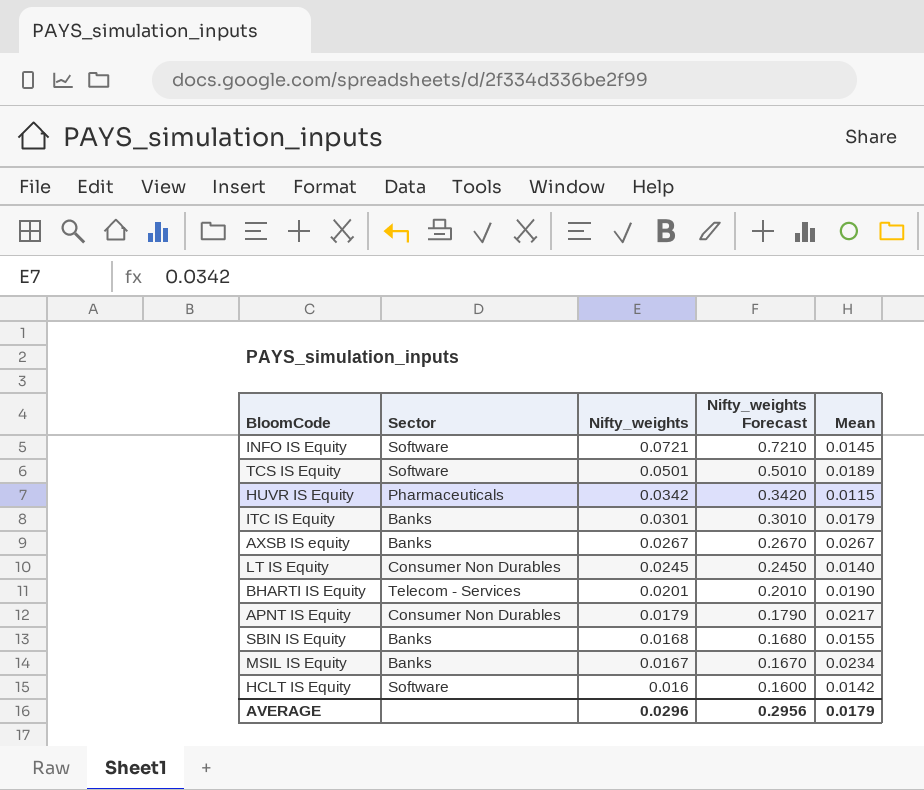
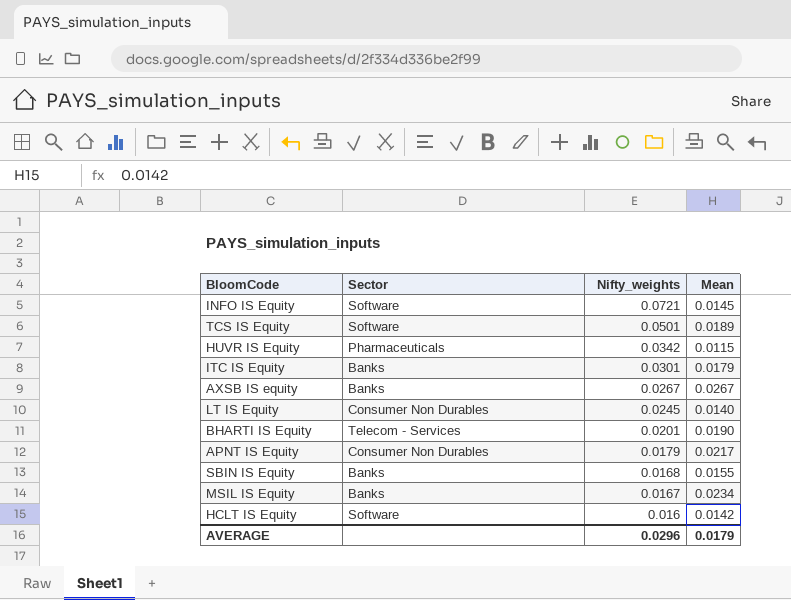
column Nifty_weights Forecast | formula: [Nifty_weights] * 10 -> none

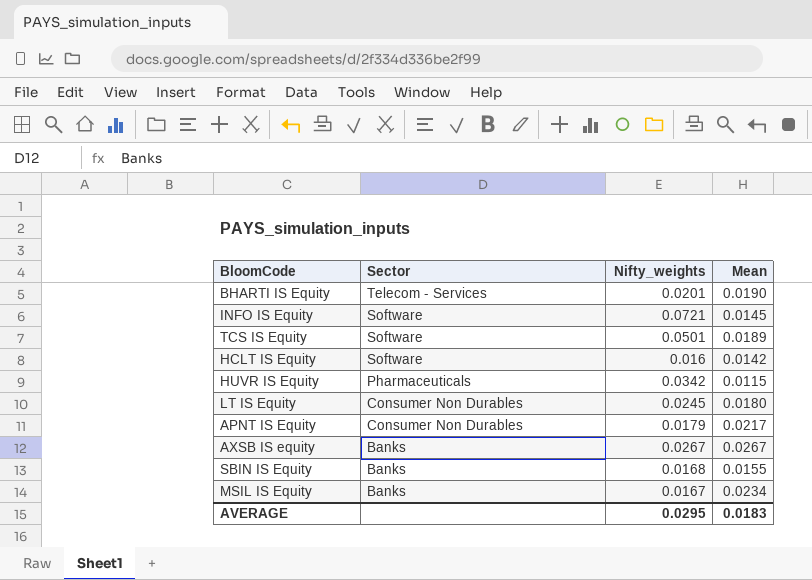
row order: Nifty_weights descending -> Sector descending
row ITC IS Equity: Banks | 0.0301 | 0.0179 -> none
LT IS Equity | Mean: 0.0140 -> 0.0180
AVERAGE | Nifty_weights: 0.0296 -> 0.0295
AVERAGE | Mean: 0.0179 -> 0.0183

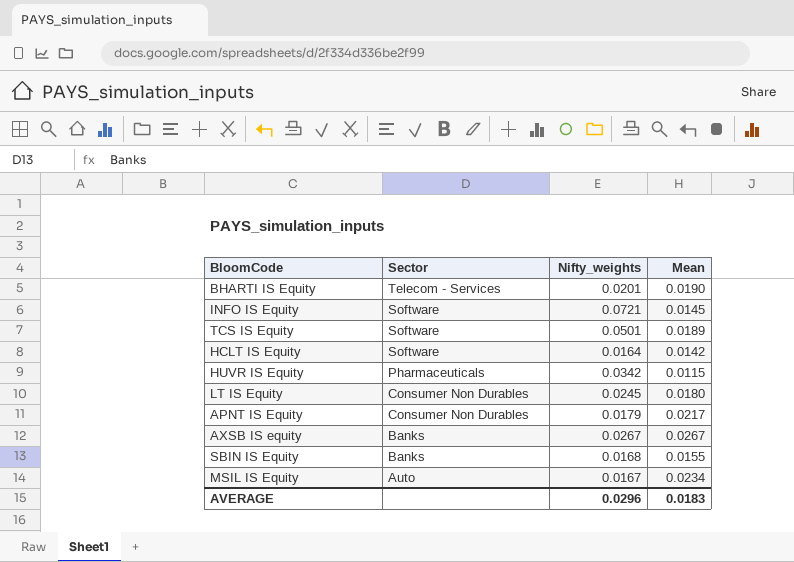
HCLT IS Equity | Nifty_weights: 0.016 -> 0.0164
MSIL IS Equity | Sector: Banks -> Auto
AVERAGE | Nifty_weights: 0.0295 -> 0.0296

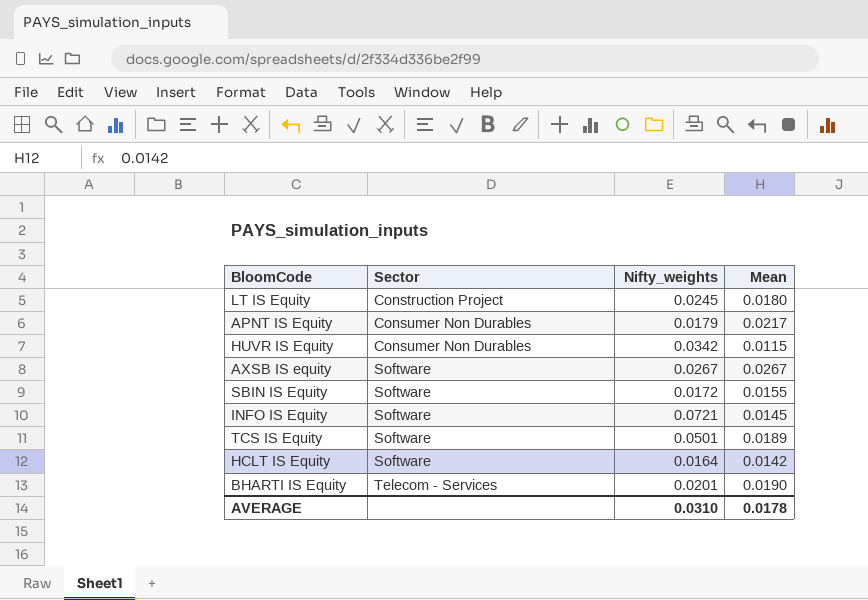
row order: Sector descending -> Sector ascending
row MSIL IS Equity: Auto | 0.0167 | 0.0234 -> none
LT IS Equity | Sector: Consumer Non Durables -> Construction Project
HUVR IS Equity | Sector: Pharmaceuticals -> Consumer Non Durables
AXSB IS equity | Sector: Banks -> Software
SBIN IS Equity | Sector: Banks -> Software
SBIN IS Equity | Nifty_weights: 0.0168 -> 0.0172
AVERAGE | Nifty_weights: 0.0296 -> 0.0310
AVERAGE | Mean: 0.0183 -> 0.0178

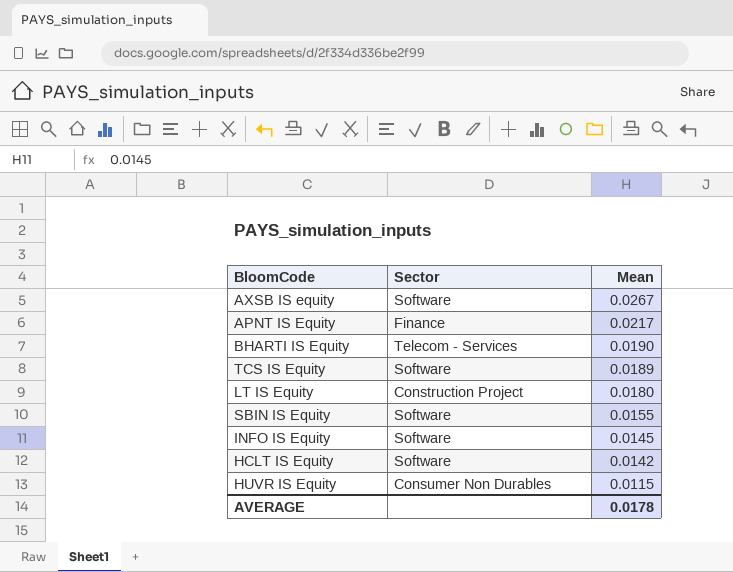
row order: Sector ascending -> Mean descending
column Nifty_weights | position: 3 -> none
APNT IS Equity | Sector: Consumer Non Durables -> Finance

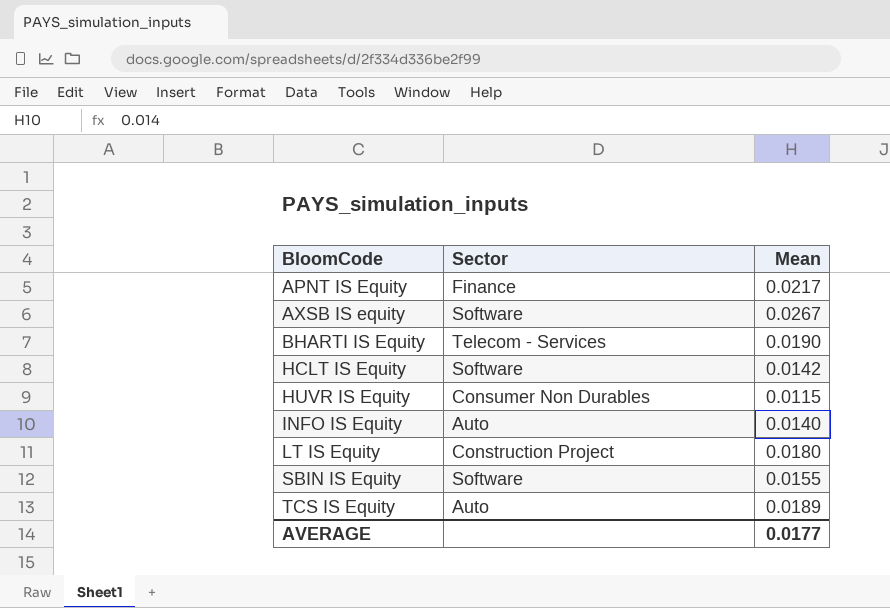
row order: Mean descending -> BloomCode ascending
INFO IS Equity | Sector: Software -> Auto
INFO IS Equity | Mean: 0.0145 -> 0.0140
TCS IS Equity | Sector: Software -> Auto
AVERAGE | Mean: 0.0178 -> 0.0177

